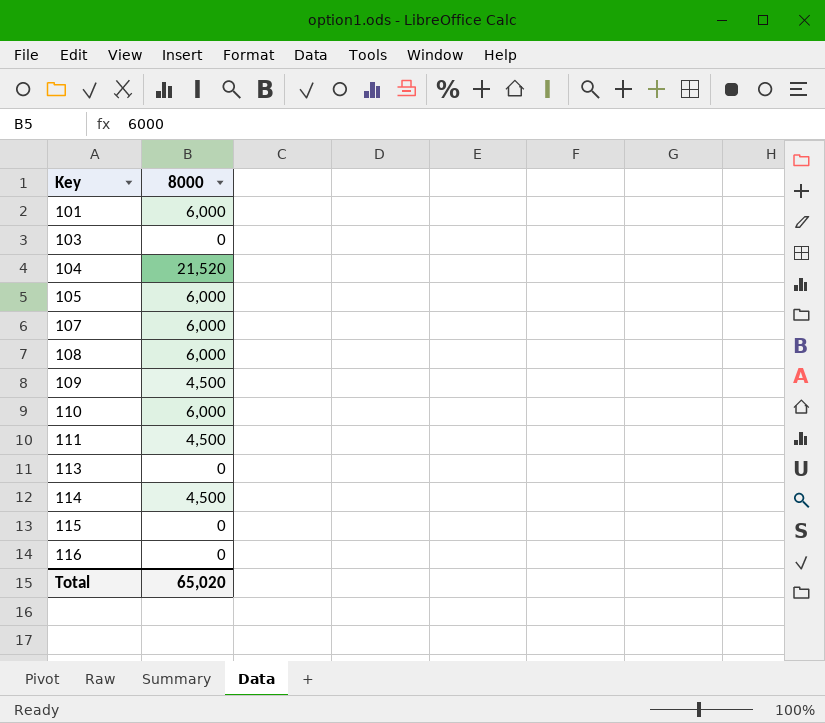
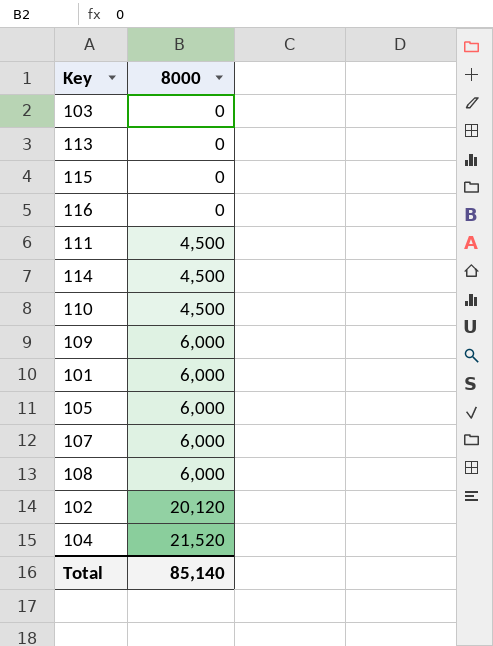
row order: Key ascending -> 8000 ascending
110 | 8000: 6,000 -> 4,500
109 | 8000: 4,500 -> 6,000
row 102: none -> 20,120
Total | 8000: 65,020 -> 85,140

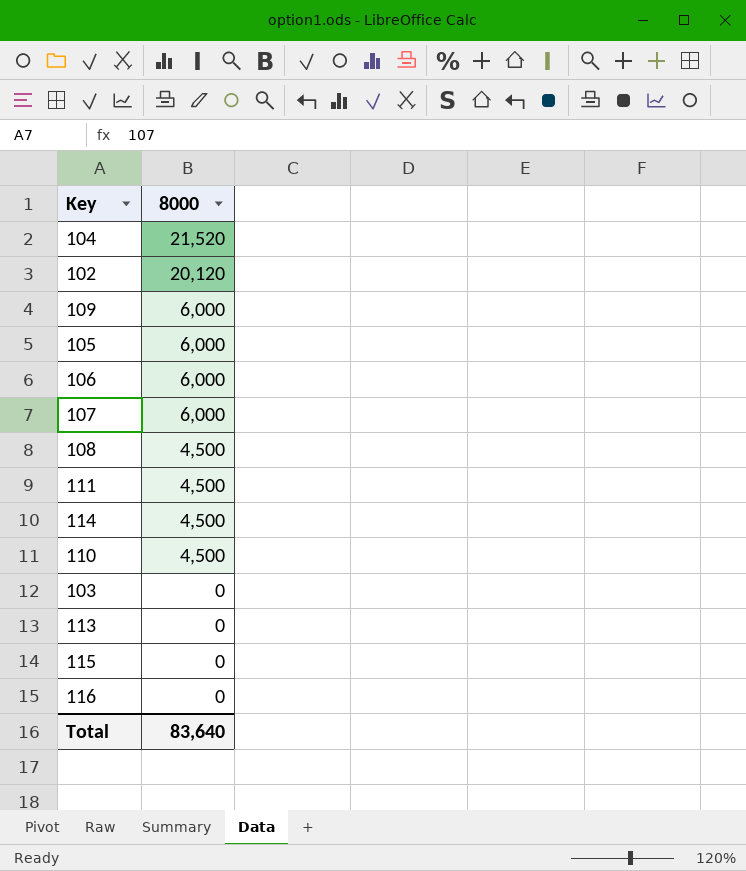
row order: 8000 ascending -> 8000 descending
row 101: 6,000 -> none
row 106: none -> 6,000
108 | 8000: 6,000 -> 4,500
Total | 8000: 85,140 -> 83,640

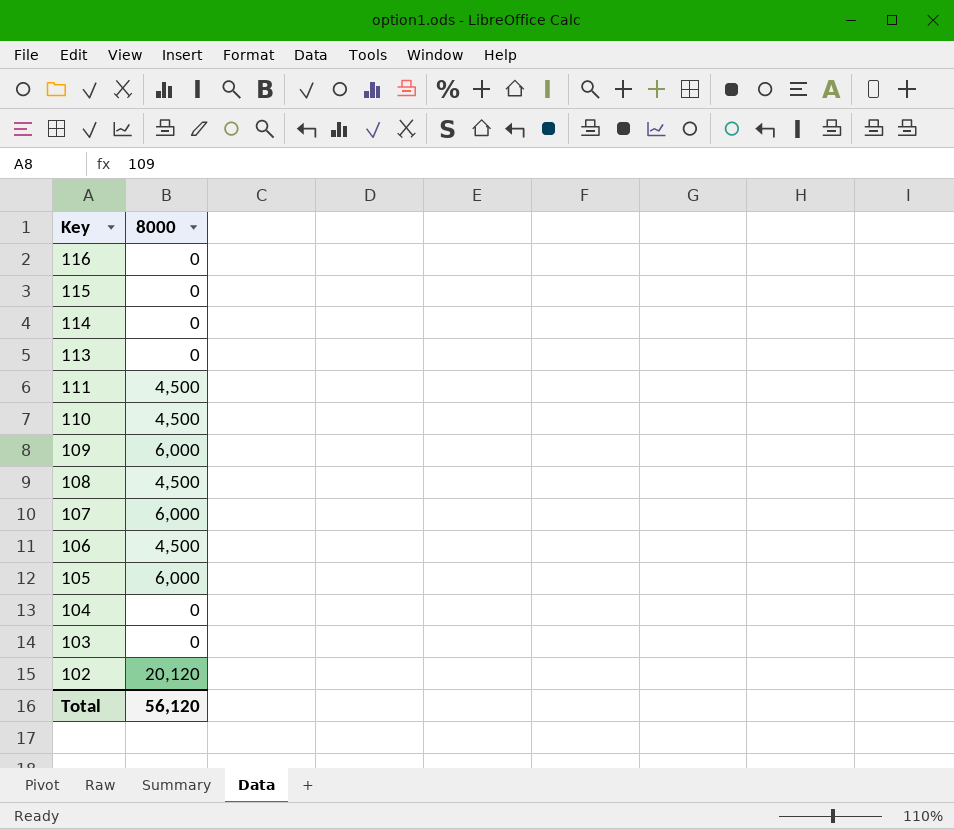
row order: 8000 descending -> Key descending
114 | 8000: 4,500 -> 0
106 | 8000: 6,000 -> 4,500
104 | 8000: 21,520 -> 0
Total | 8000: 83,640 -> 56,120

